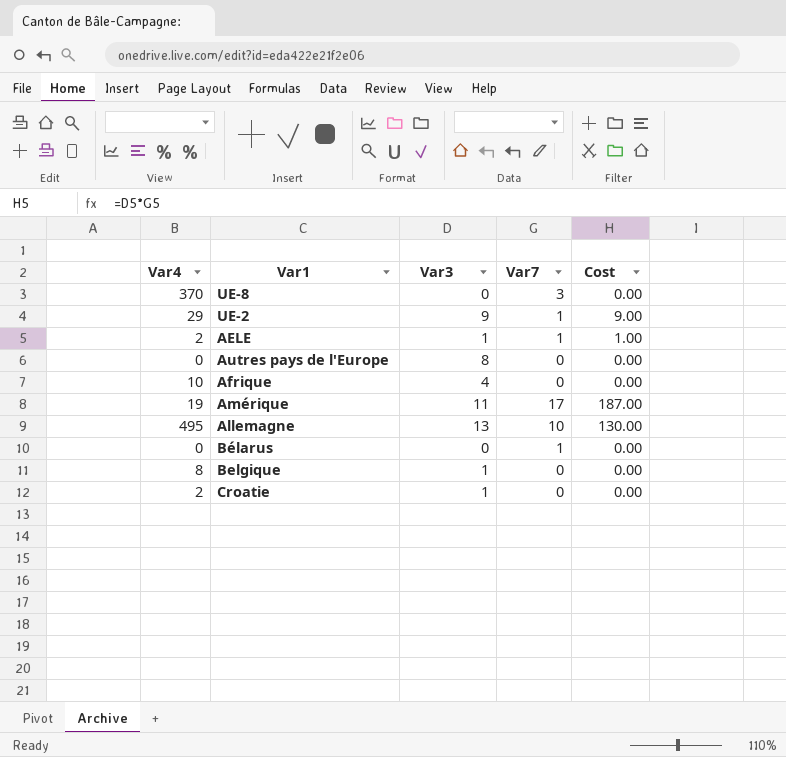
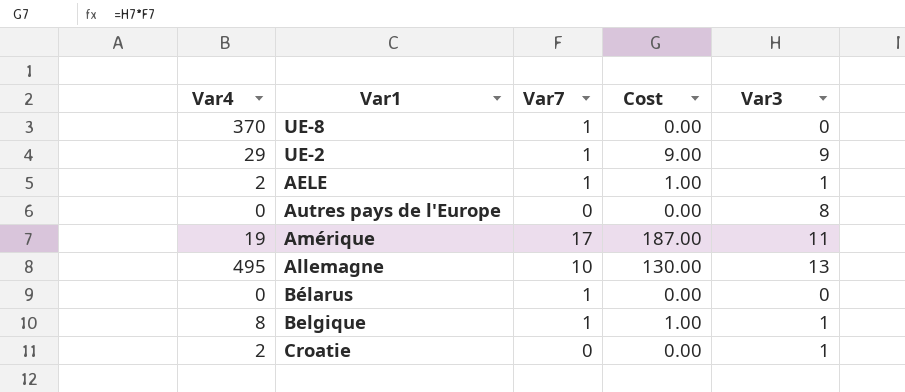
column Var3 | position: 3 -> 5
row Afrique: 10 | 4 | 0 | 0.00 -> none
UE-8 | Var7: 3 -> 1
Belgique | Var7: 0 -> 1
Belgique | Cost: 0.00 -> 1.00

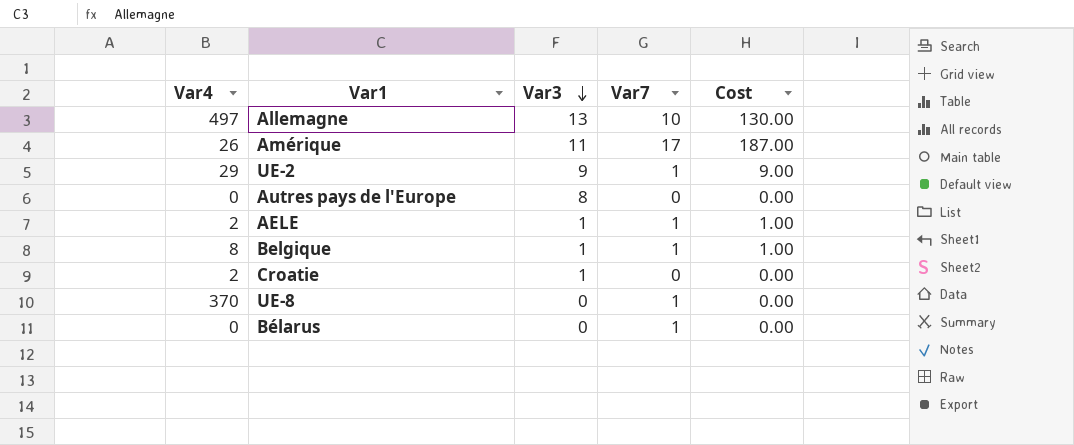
row order: none -> Var3 descending
column Var3 | position: 5 -> 3
Allemagne | Var4: 495 -> 497
Amérique | Var4: 19 -> 26

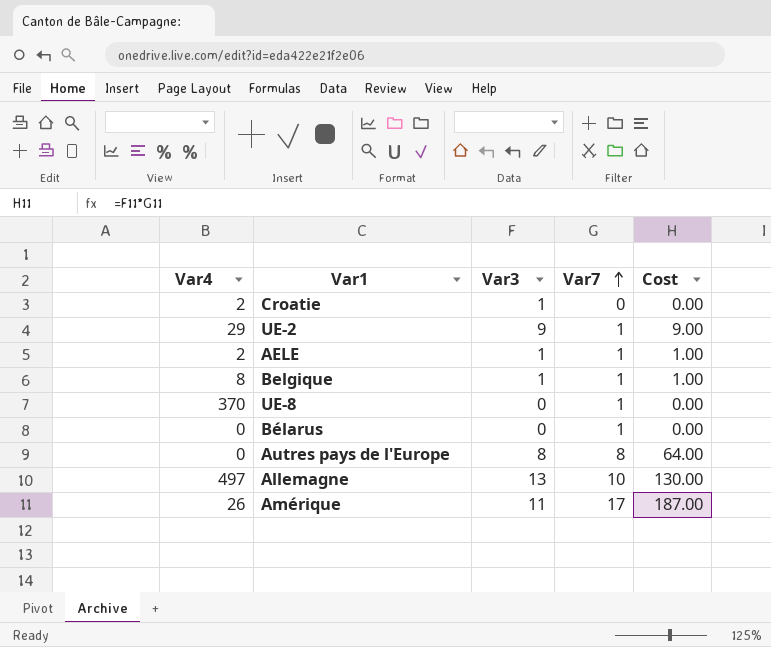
row order: Var3 descending -> Var7 ascending
Autres pays de l'Europe | Var7: 0 -> 8
Autres pays de l'Europe | Cost: 0.00 -> 64.00

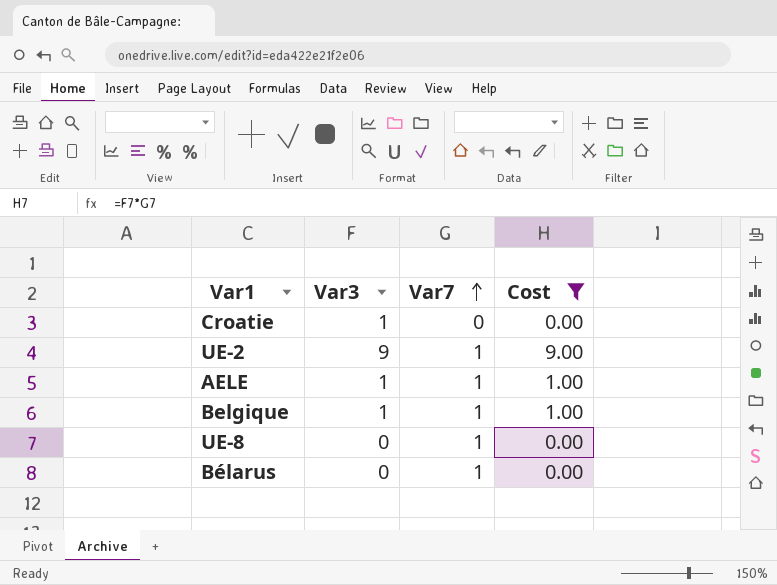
filter: none -> Cost <= 9.00
column Var4 | position: 1 -> none

